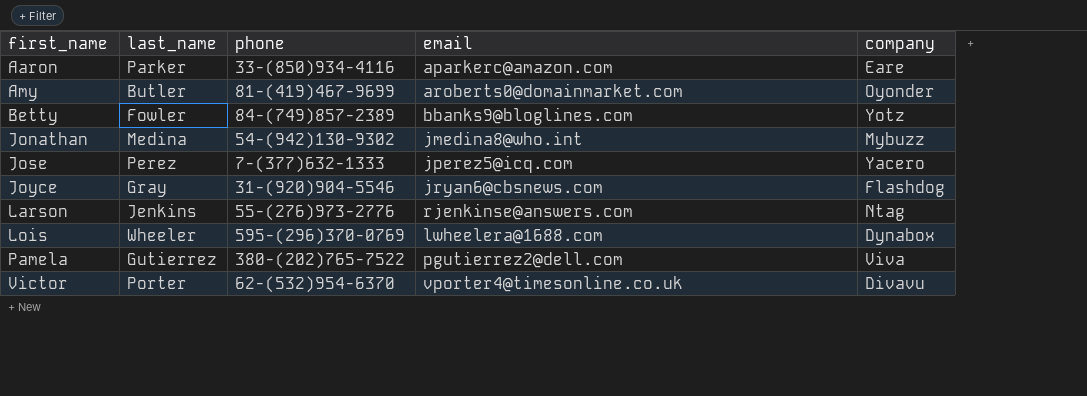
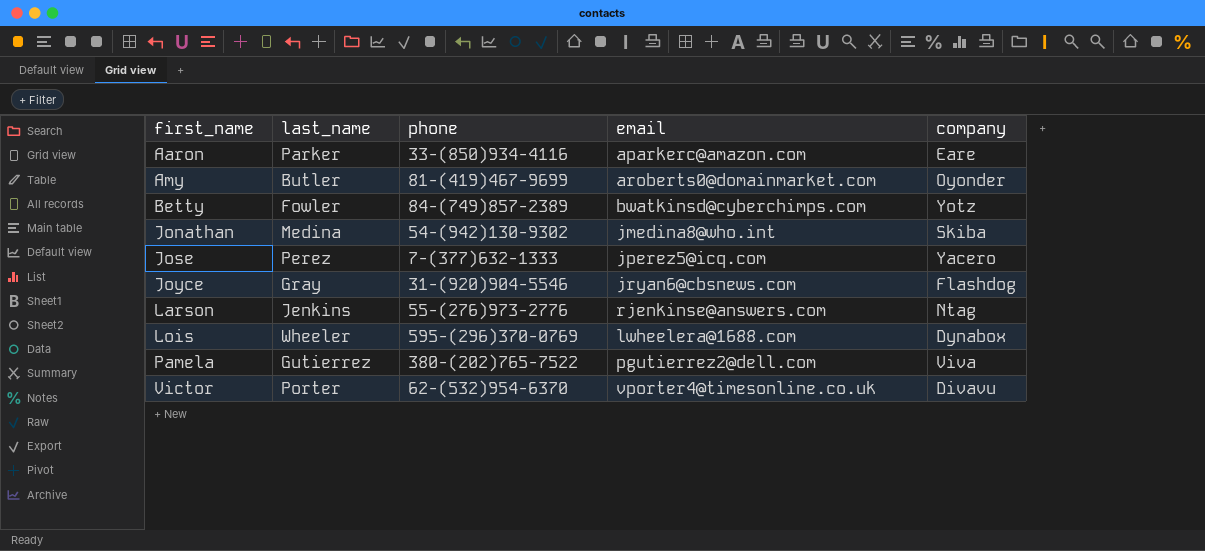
Betty | email: bbanks9@bloglines.com -> bwatkinsd@cyberchimps.com
Jonathan | company: Mybuzz -> Skiba

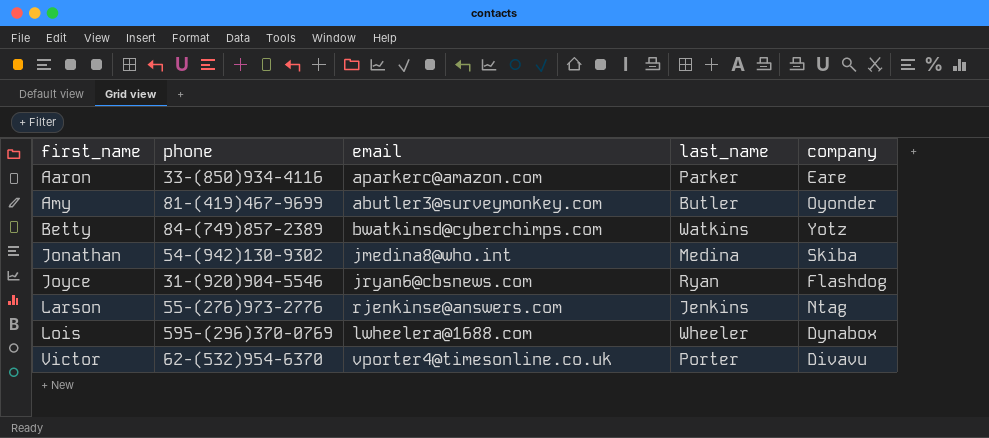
column last_name | position: 2 -> 4
row Jose: Perez | 7-(377)632-1333 | jperez5@icq.com | Yacero -> none
row Pamela: Gutierrez | 380-(202)765-7522 | pgutierrez2@dell.com | Viva -> none
Amy | email: aroberts0@domainmarket.com -> abutler3@surveymonkey.com
Betty | last_name: Fowler -> Watkins
Joyce | last_name: Gray -> Ryan

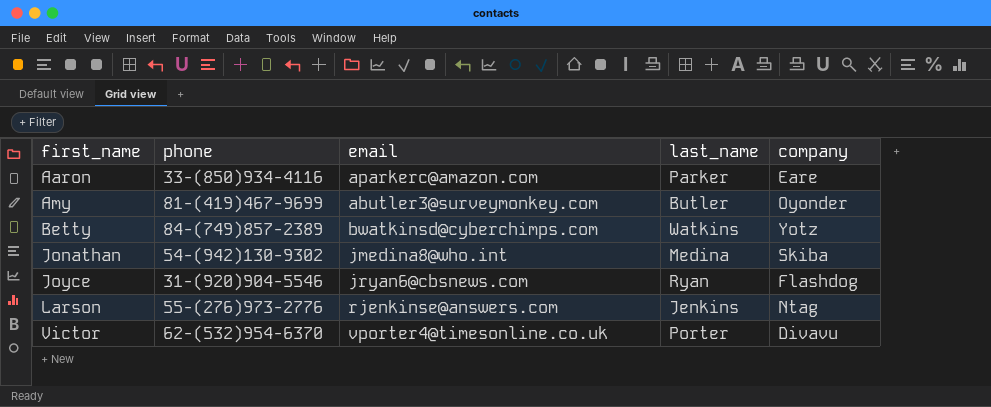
row Lois: 595-(296)370-0769 | lwheelera@1688.com | Wheeler | Dynabox -> none

